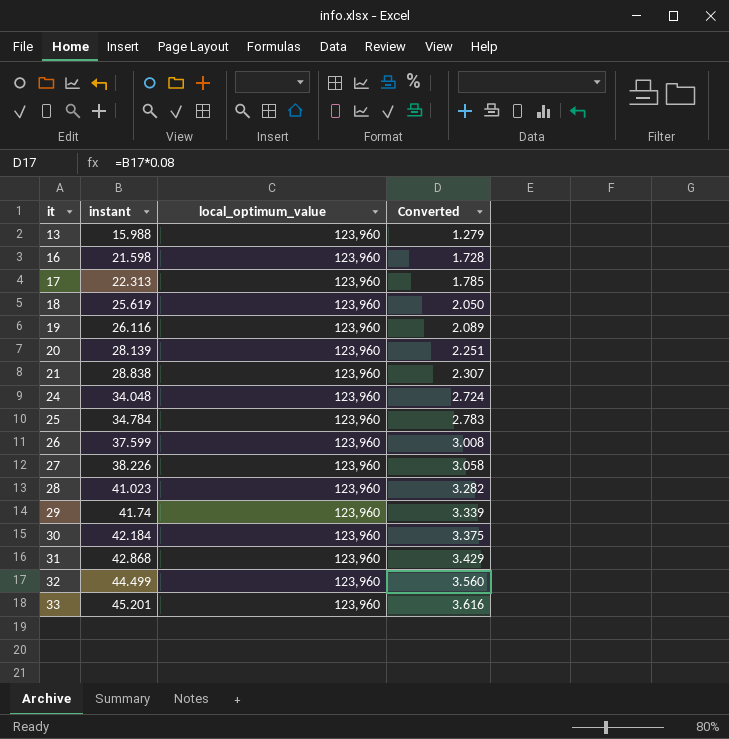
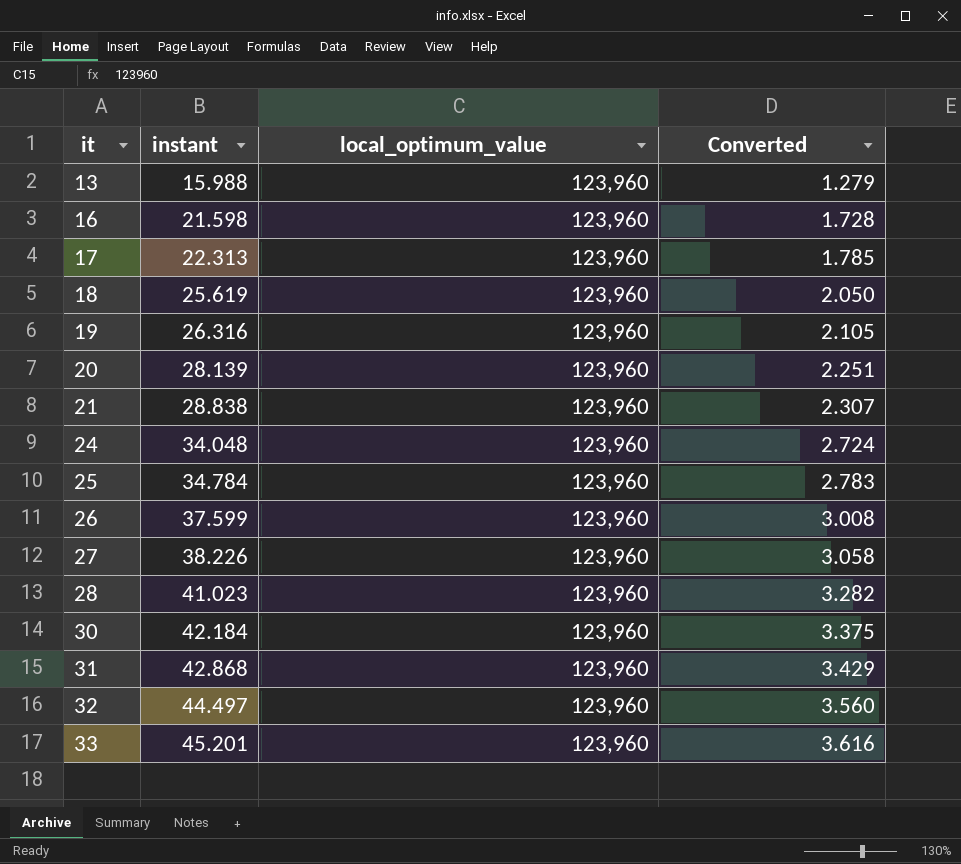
row 29: 41.74 | 123,960 | 3.339 -> none
19 | instant: 26.116 -> 26.316
19 | Converted: 2.089 -> 2.105
32 | instant: 44.499 -> 44.497

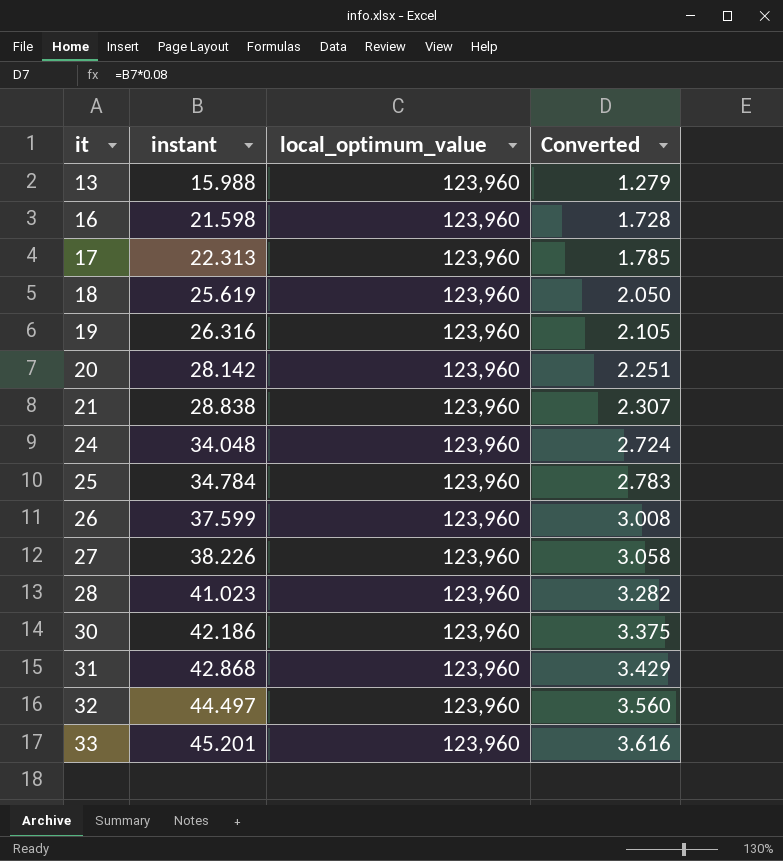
20 | instant: 28.139 -> 28.142
30 | instant: 42.184 -> 42.186

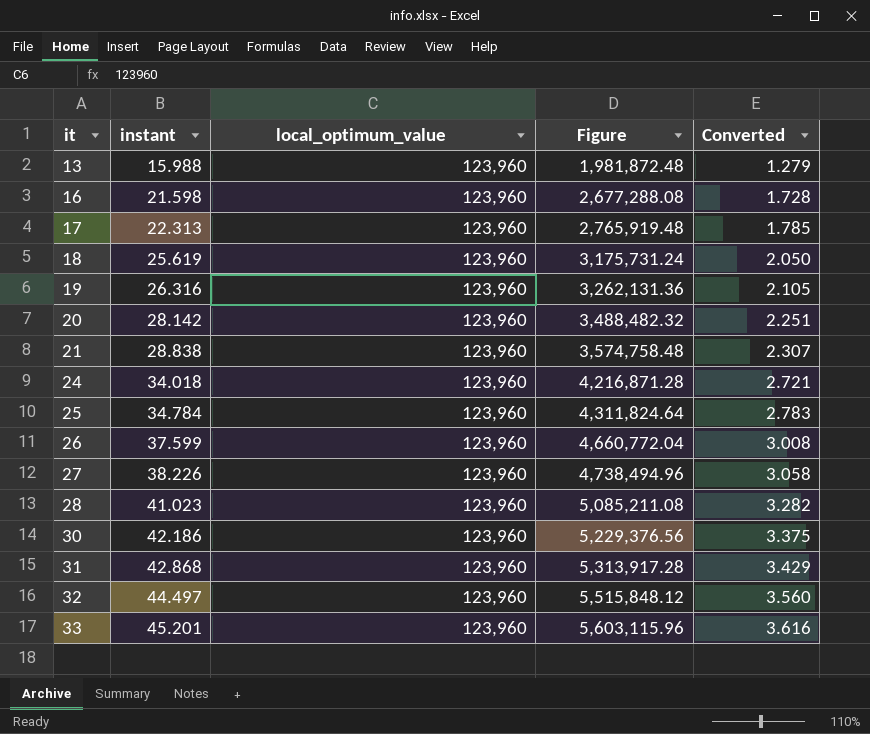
column Figure | formula: none -> [instant] * [local_optimum_value]
24 | instant: 34.048 -> 34.018
24 | Converted: 2.724 -> 2.721

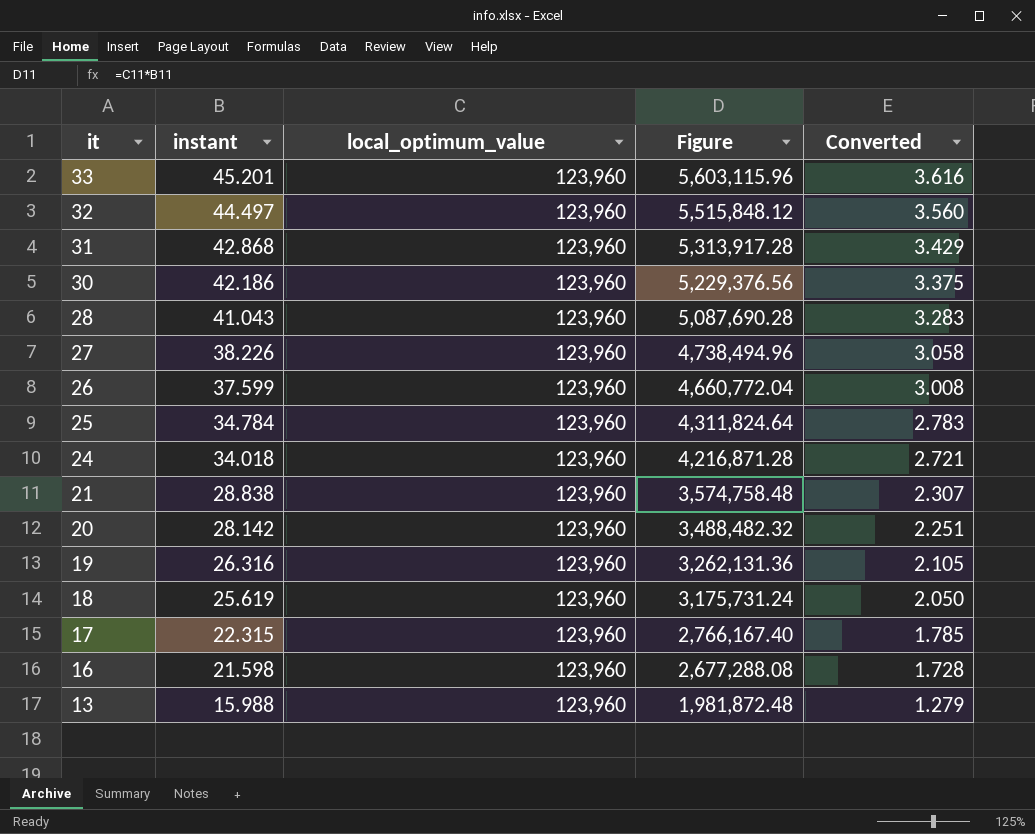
row order: it ascending -> it descending
28 | instant: 41.023 -> 41.043
28 | Figure: 5,085,211.08 -> 5,087,690.28
28 | Converted: 3.282 -> 3.283
17 | instant: 22.313 -> 22.315
17 | Figure: 2,765,919.48 -> 2,766,167.40

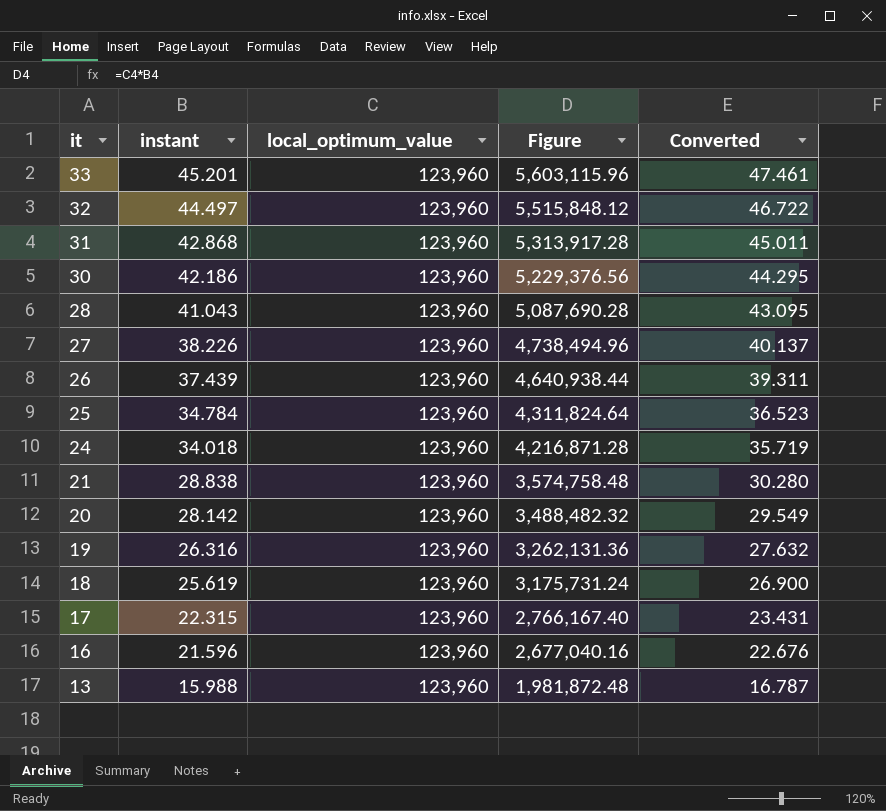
column Converted | formula: [instant] * 0.08 -> [instant] * 1.05
26 | instant: 37.599 -> 37.439
26 | Figure: 4,660,772.04 -> 4,640,938.44
16 | instant: 21.598 -> 21.596
16 | Figure: 2,677,288.08 -> 2,677,040.16

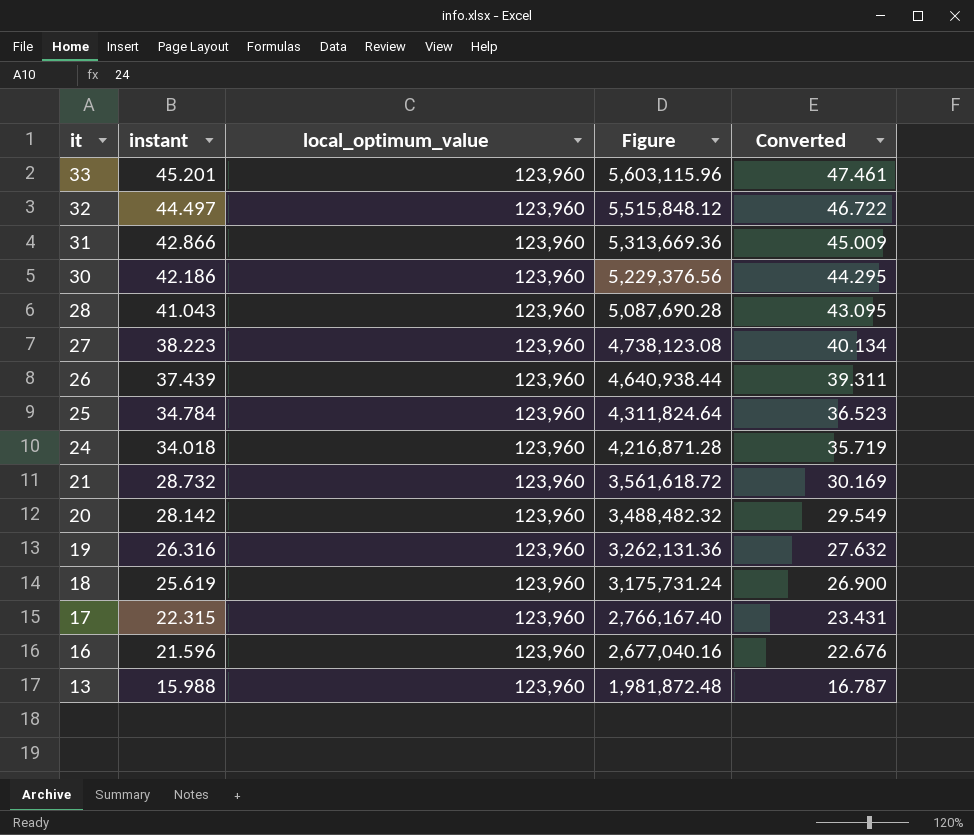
31 | instant: 42.868 -> 42.866
31 | Figure: 5,313,917.28 -> 5,313,669.36
31 | Converted: 45.011 -> 45.009
27 | instant: 38.226 -> 38.223
27 | Figure: 4,738,494.96 -> 4,738,123.08
27 | Converted: 40.137 -> 40.134
21 | instant: 28.838 -> 28.732
21 | Figure: 3,574,758.48 -> 3,561,618.72
21 | Converted: 30.280 -> 30.169

